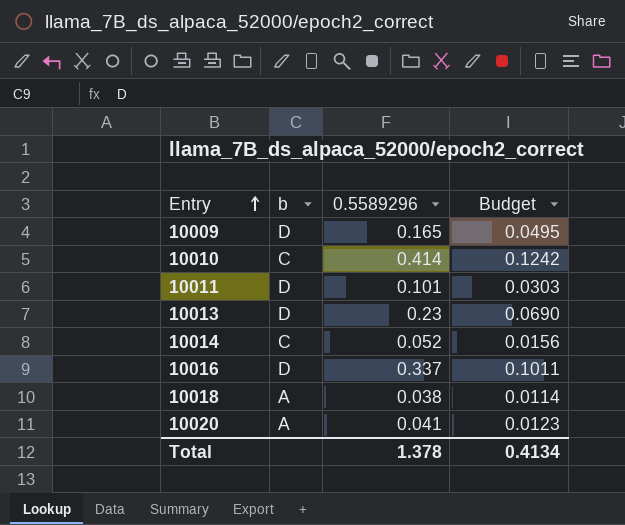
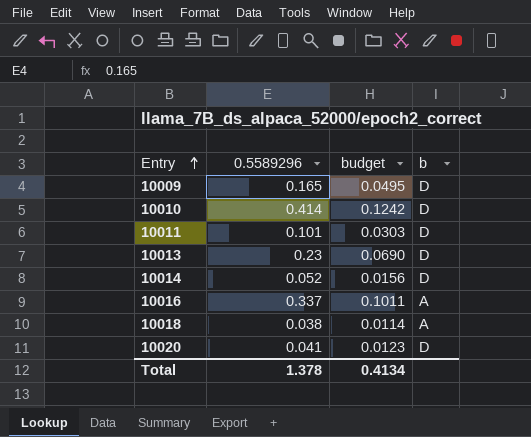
column name: Budget -> budget
column b | position: 2 -> 4
10010 | b: C -> D
10014 | b: C -> D
10016 | b: D -> A
10020 | b: A -> D

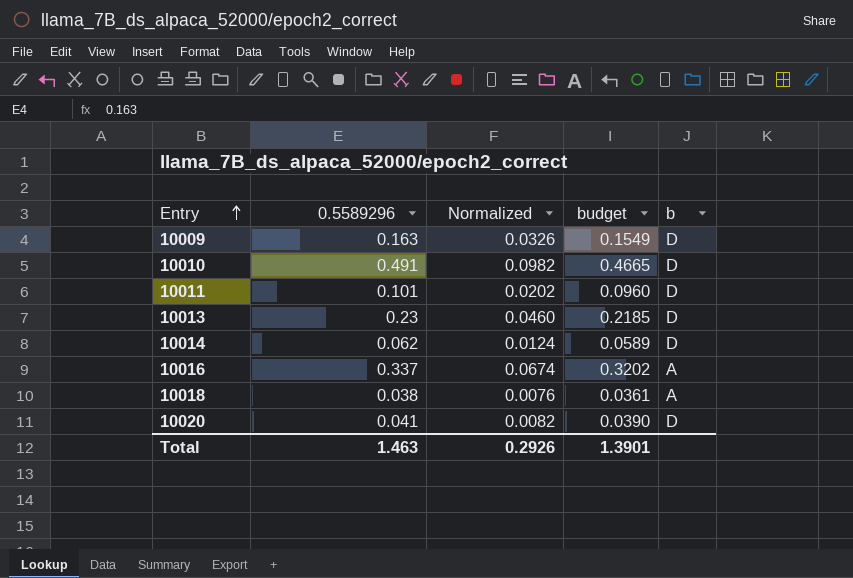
column Normalized | formula: none -> [0.5589296] * 0.2
column budget | formula: [0.5589296] * 0.3 -> [0.5589296] * 0.95
10009 | 0.5589296: 0.165 -> 0.163
10010 | 0.5589296: 0.414 -> 0.491
10014 | 0.5589296: 0.052 -> 0.062
Total | 0.5589296: 1.378 -> 1.463
Total | budget: 0.4134 -> 1.3901

